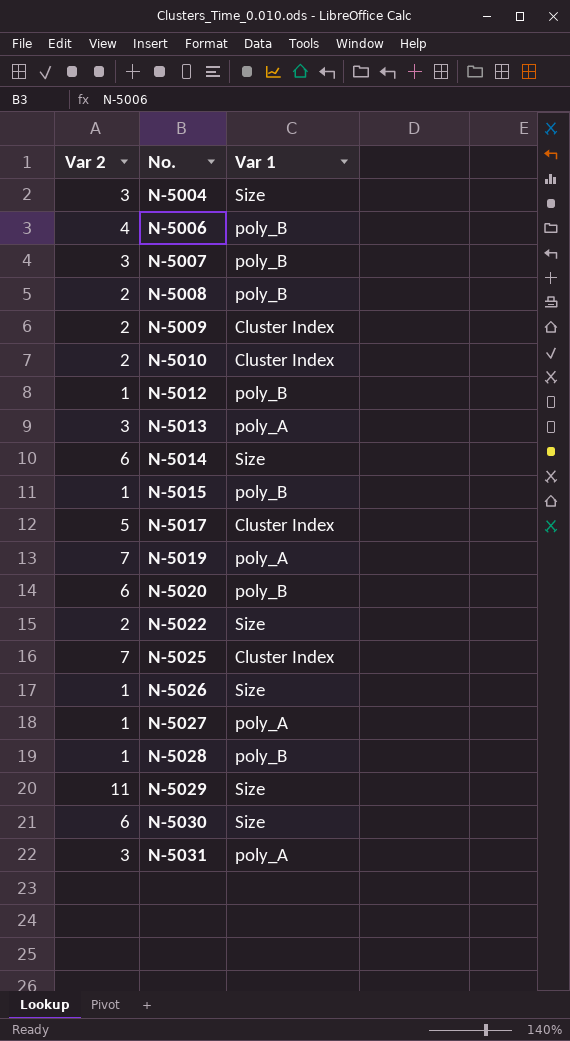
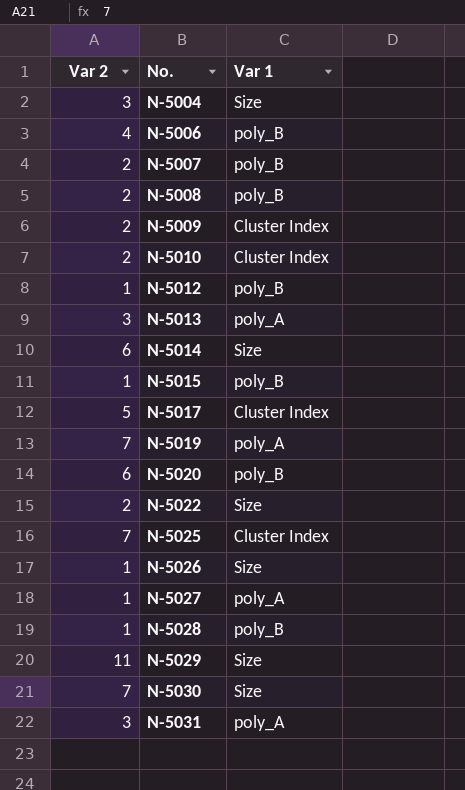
N-5007 | Var 2: 3 -> 2
N-5030 | Var 2: 6 -> 7

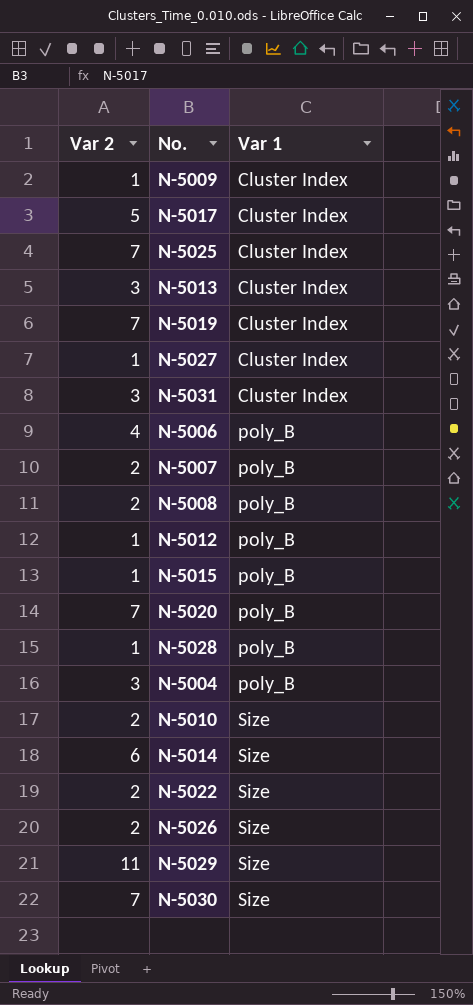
row order: No. ascending -> Var 1 ascending
N-5009 | Var 2: 2 -> 1
N-5013 | Var 1: poly_A -> Cluster Index
N-5019 | Var 1: poly_A -> Cluster Index
N-5027 | Var 1: poly_A -> Cluster Index
N-5031 | Var 1: poly_A -> Cluster Index
N-5020 | Var 2: 6 -> 7
N-5004 | Var 1: Size -> poly_B
N-5010 | Var 1: Cluster Index -> Size
N-5026 | Var 2: 1 -> 2

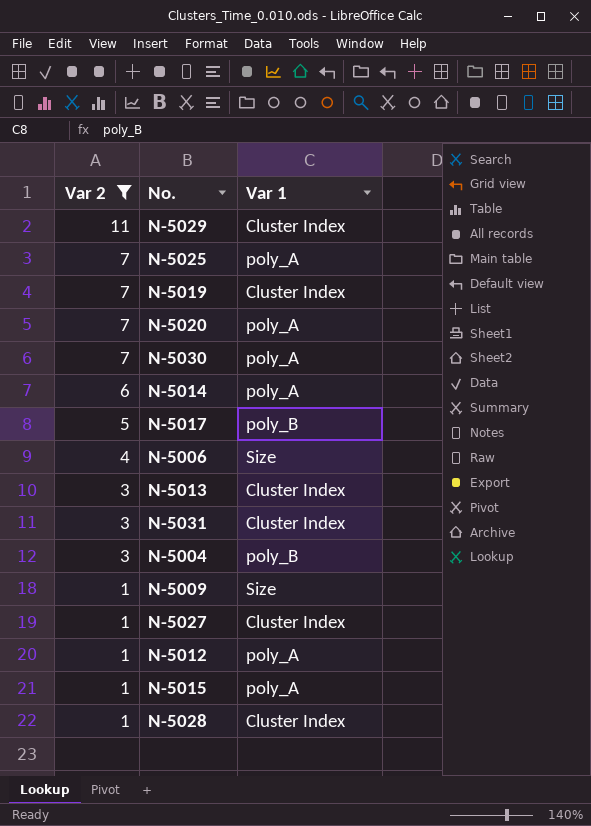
filter: none -> Var 2 != 2
row order: Var 1 ascending -> Var 2 descending
N-5029 | Var 1: Size -> Cluster Index
N-5025 | Var 1: Cluster Index -> poly_A
N-5020 | Var 1: poly_B -> poly_A
N-5030 | Var 1: Size -> poly_A
N-5014 | Var 1: Size -> poly_A
N-5017 | Var 1: Cluster Index -> poly_B
N-5006 | Var 1: poly_B -> Size
N-5009 | Var 1: Cluster Index -> Size
N-5012 | Var 1: poly_B -> poly_A
N-5015 | Var 1: poly_B -> poly_A
N-5028 | Var 1: poly_B -> Cluster Index

